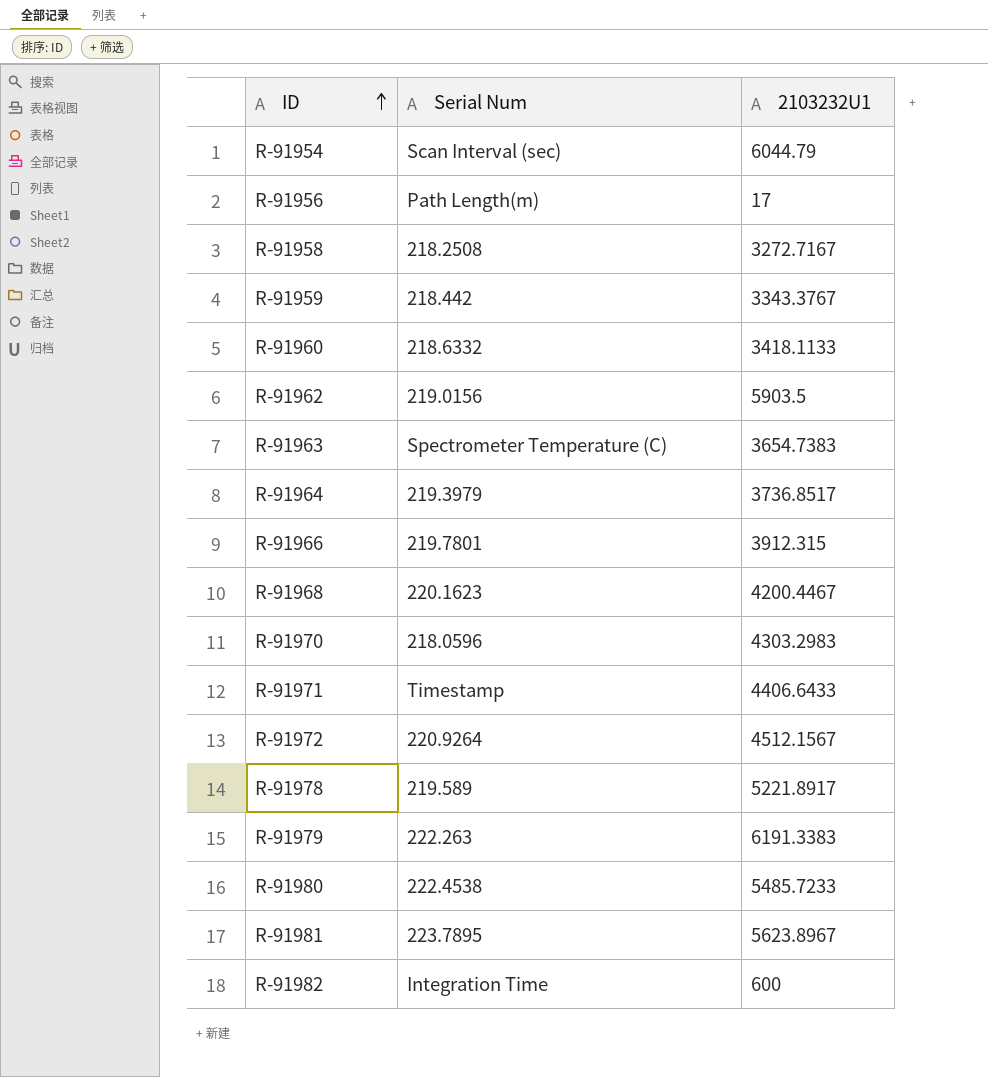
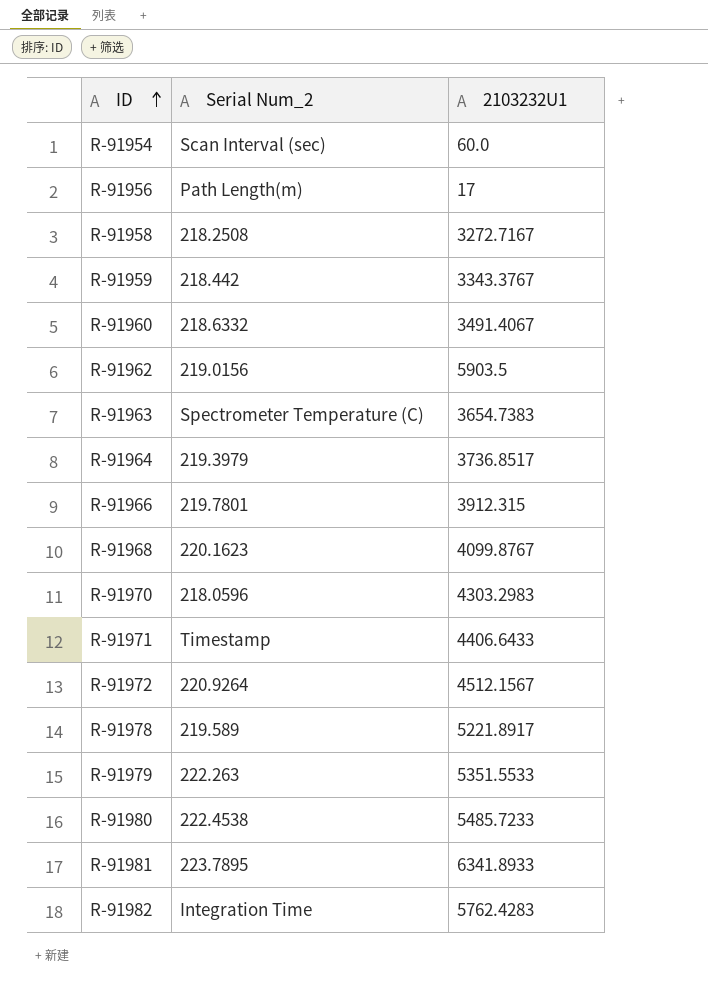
column name: Serial Num -> Serial Num_2
R-91954 | 2103232U1: 6044.79 -> 60.0
R-91960 | 2103232U1: 3418.1133 -> 3491.4067
R-91968 | 2103232U1: 4200.4467 -> 4099.8767
R-91979 | 2103232U1: 6191.3383 -> 5351.5533
R-91981 | 2103232U1: 5623.8967 -> 6341.8933
R-91982 | 2103232U1: 600 -> 5762.4283

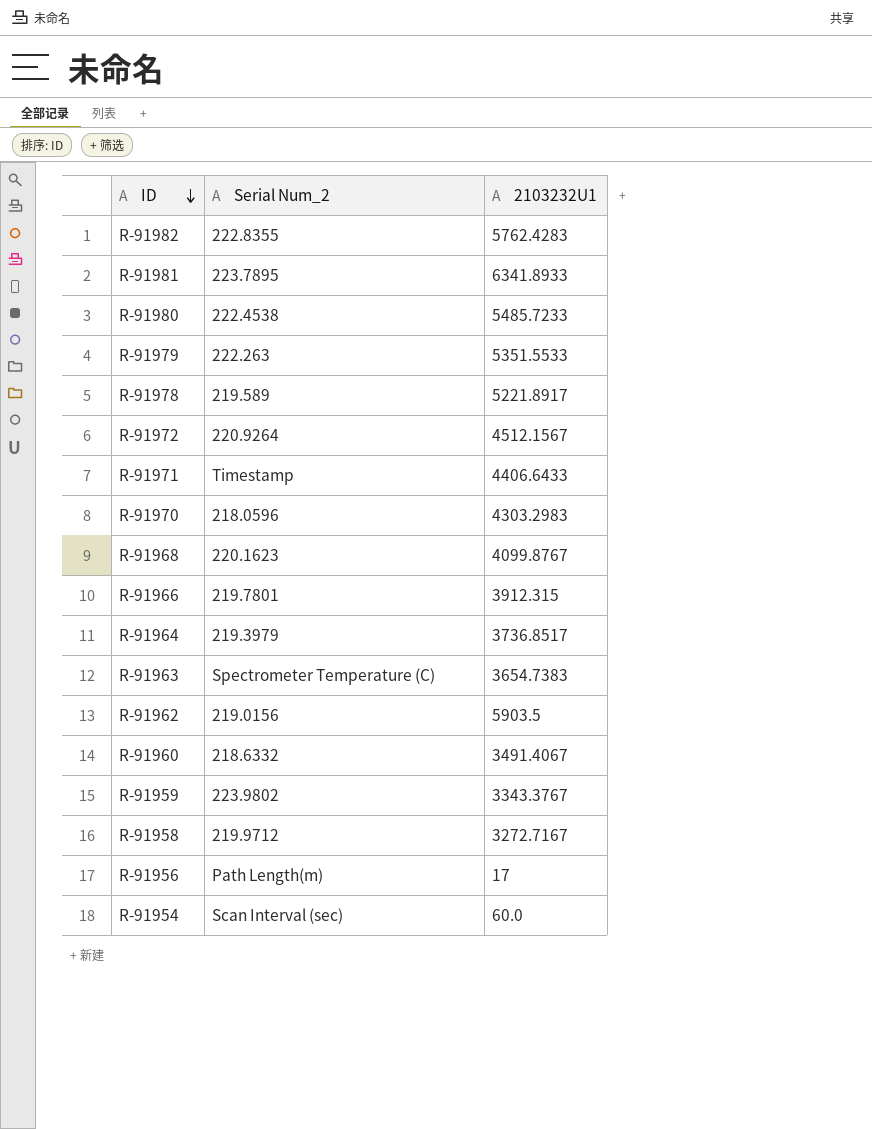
row order: ID ascending -> ID descending
R-91982 | Serial Num_2: Integration Time -> 222.8355
R-91959 | Serial Num_2: 218.442 -> 223.9802
R-91958 | Serial Num_2: 218.2508 -> 219.9712

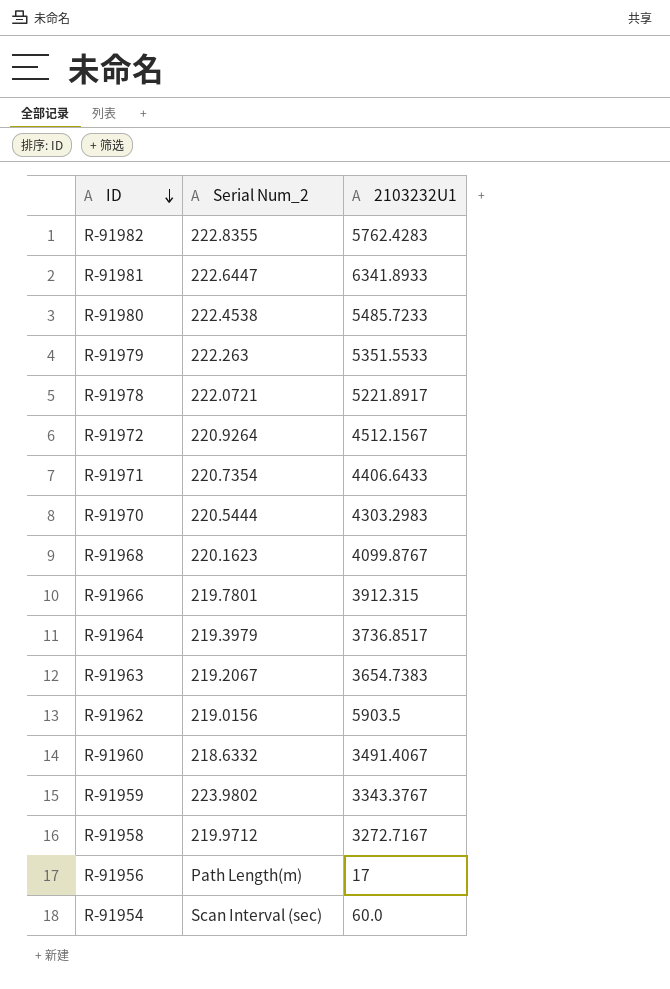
R-91981 | Serial Num_2: 223.7895 -> 222.6447
R-91978 | Serial Num_2: 219.589 -> 222.0721
R-91971 | Serial Num_2: Timestamp -> 220.7354
R-91970 | Serial Num_2: 218.0596 -> 220.5444
R-91963 | Serial Num_2: Spectrometer Temperature (C) -> 219.2067

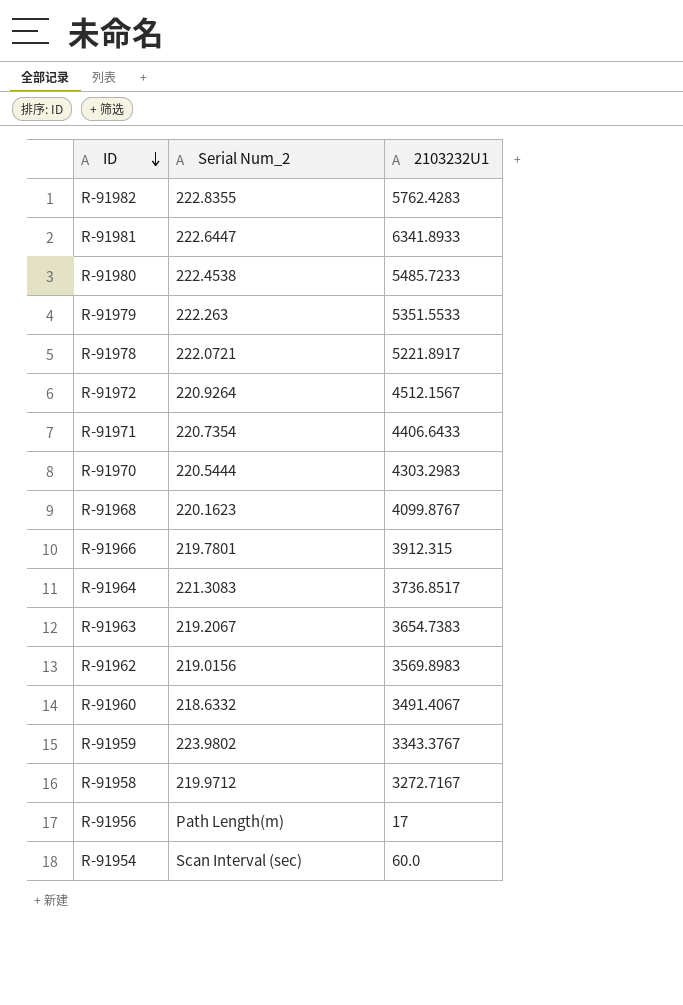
R-91964 | Serial Num_2: 219.3979 -> 221.3083
R-91962 | 2103232U1: 5903.5 -> 3569.8983

